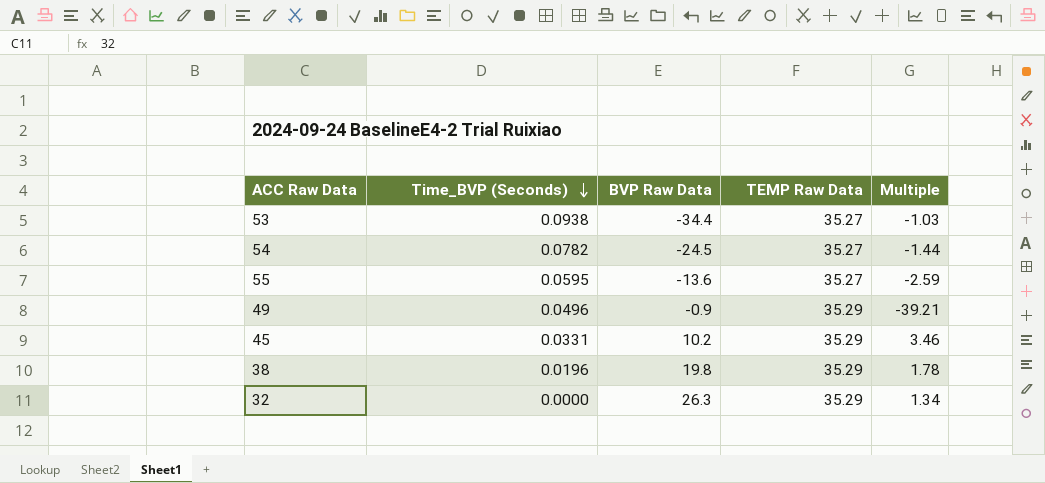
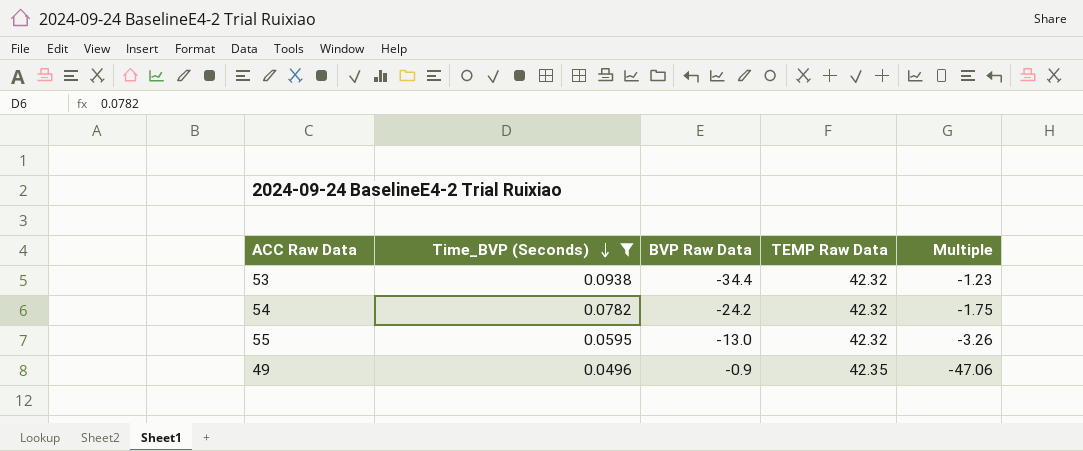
filter: none -> Time_BVP (Seconds) >= 0.0496
53 | TEMP Raw Data: 35.27 -> 42.32
53 | Multiple: -1.03 -> -1.23
54 | BVP Raw Data: -24.5 -> -24.2
54 | TEMP Raw Data: 35.27 -> 42.32
54 | Multiple: -1.44 -> -1.75
55 | BVP Raw Data: -13.6 -> -13.0
55 | TEMP Raw Data: 35.27 -> 42.32
55 | Multiple: -2.59 -> -3.26
49 | TEMP Raw Data: 35.29 -> 42.35
49 | Multiple: -39.21 -> -47.06

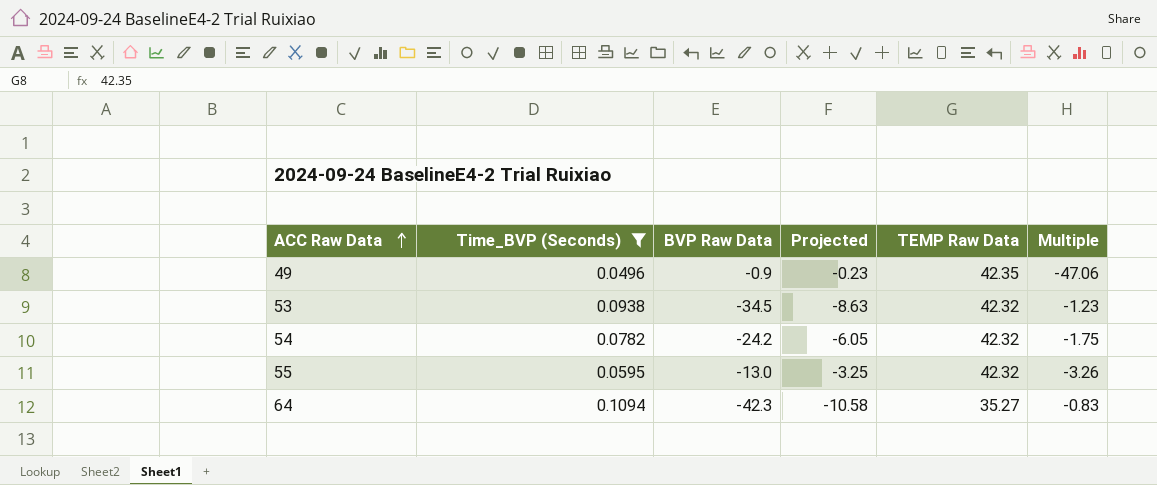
row order: Time_BVP (Seconds) descending -> ACC Raw Data ascending
column Projected | formula: none -> [BVP Raw Data] * 0.25
53 | BVP Raw Data: -34.4 -> -34.5
row 64: none -> 0.1094 | -42.3 | -10.58 | 35.27 | -0.83

